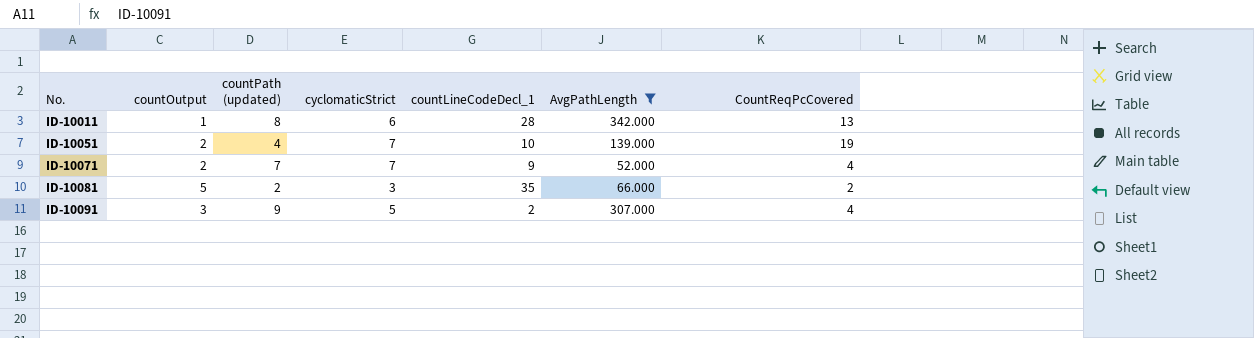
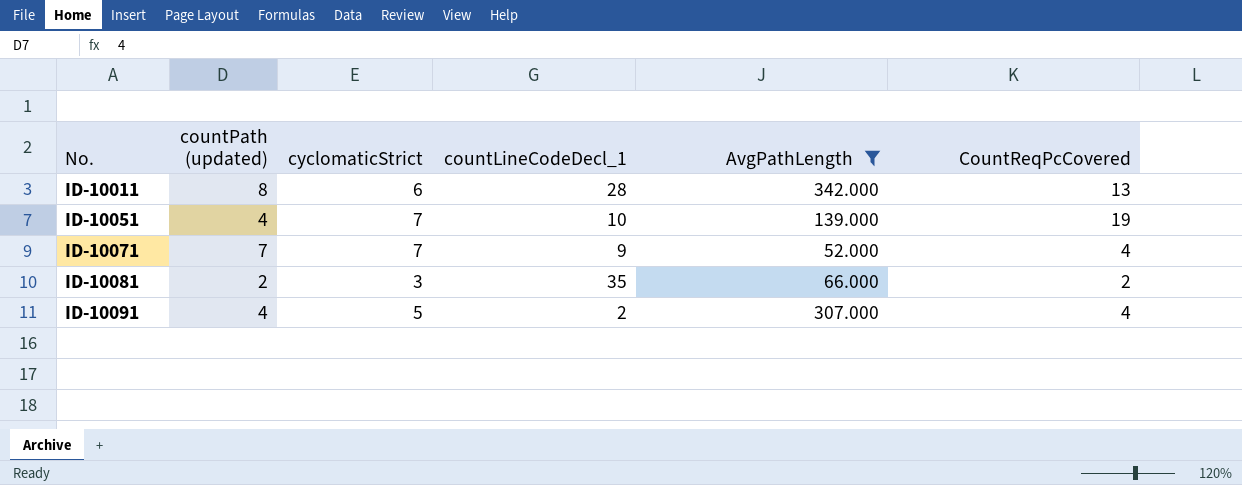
column countOutput | position: 2 -> none
ID-10091 | countPath (updated): 9 -> 4

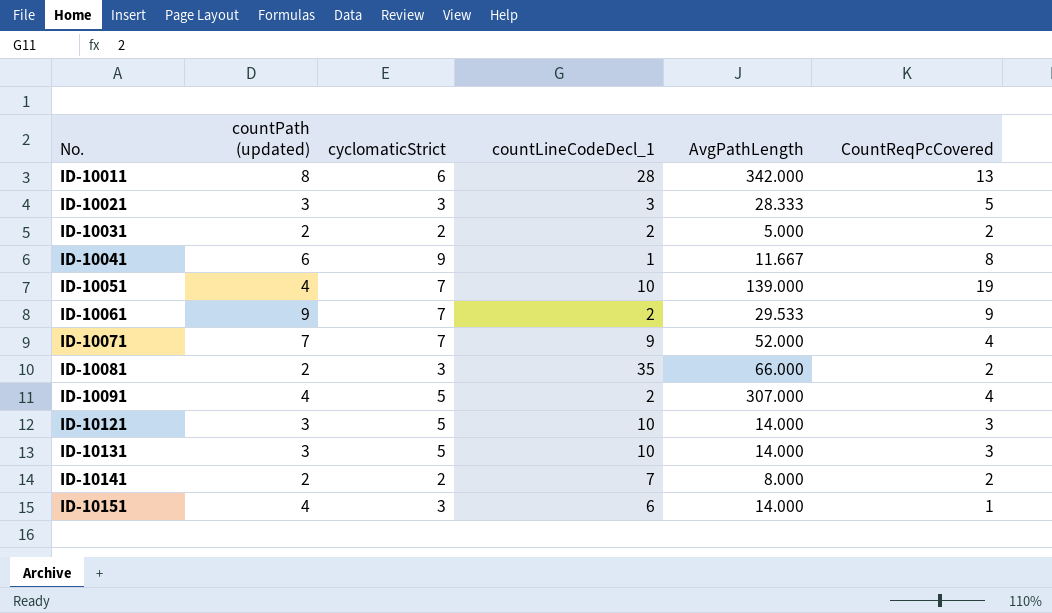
filter: AvgPathLength >= 52.000 -> none

